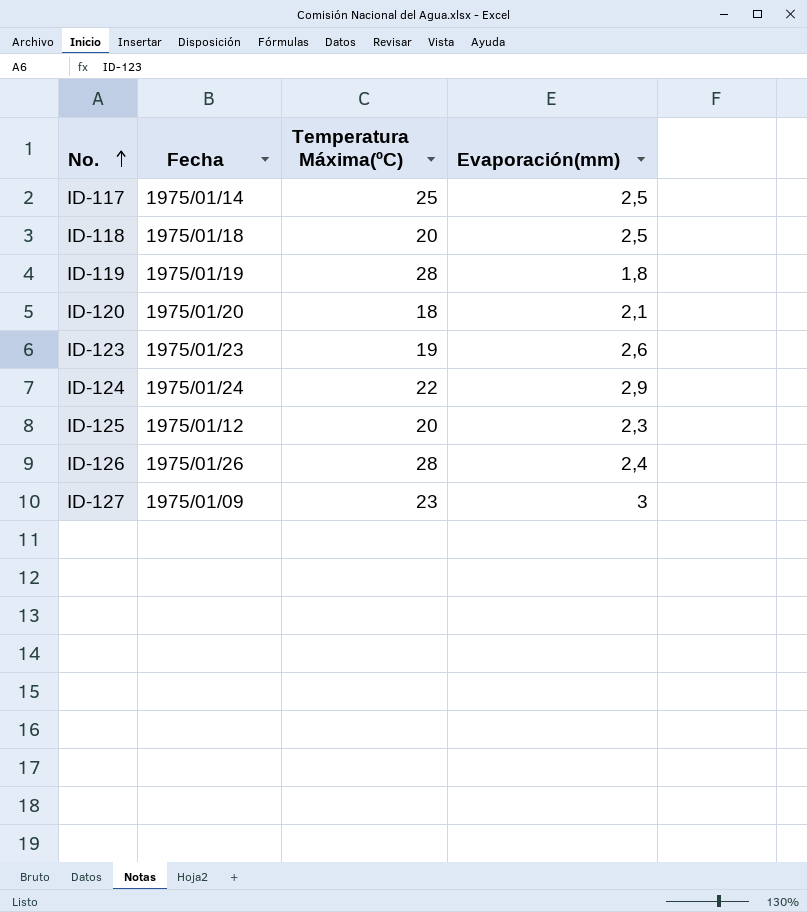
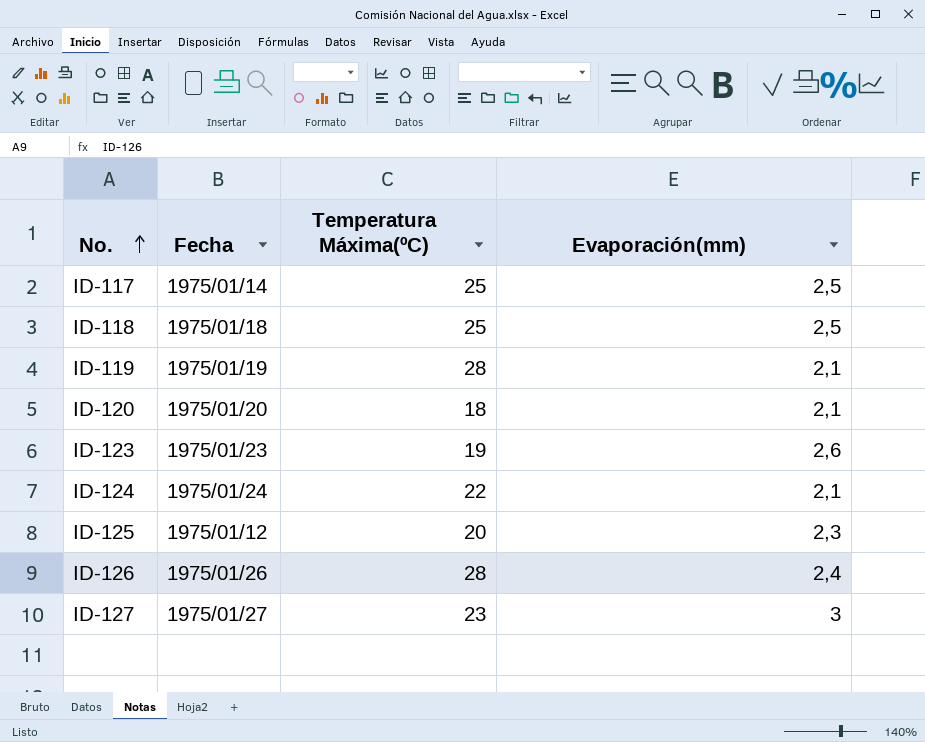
ID-118 | Temperatura Máxima(ºC): 20 -> 25
ID-119 | Evaporación(mm): 1,8 -> 2,1
ID-124 | Evaporación(mm): 2,9 -> 2,1
ID-127 | Fecha: 1975/01/09 -> 1975/01/27

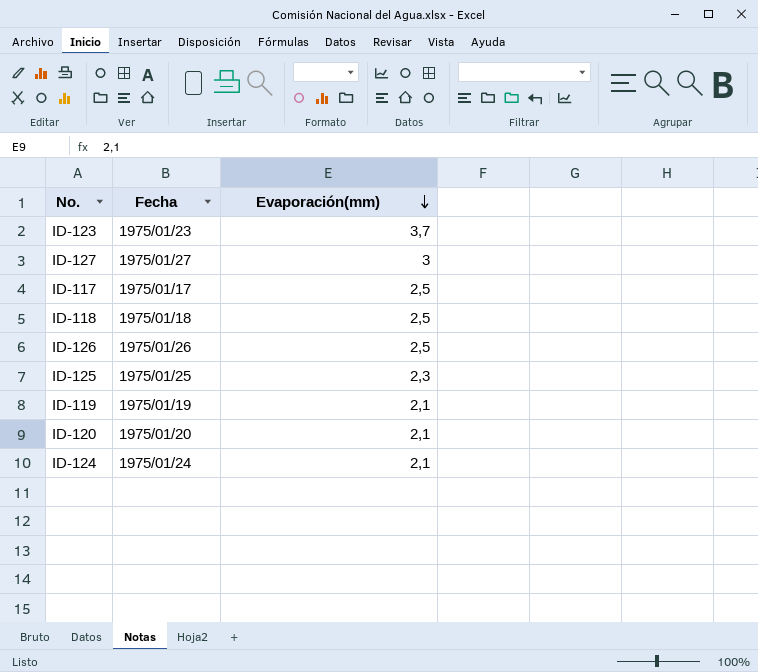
row order: No. ascending -> Evaporación(mm) descending
column Temperatura Máxima(ºC) | position: 3 -> none
ID-123 | Evaporación(mm): 2,6 -> 3,7
ID-117 | Fecha: 1975/01/14 -> 1975/01/17
ID-126 | Evaporación(mm): 2,4 -> 2,5
ID-125 | Fecha: 1975/01/12 -> 1975/01/25

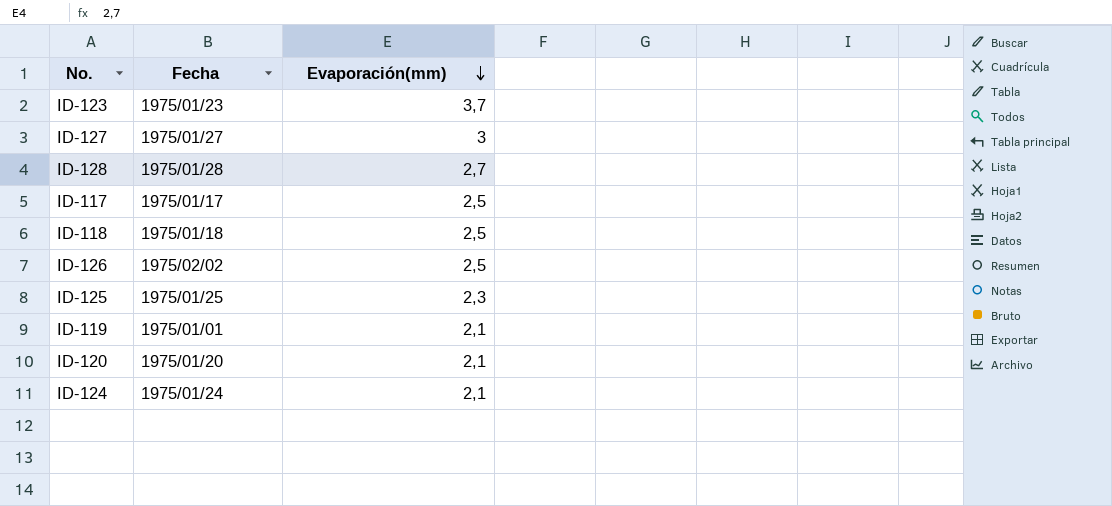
row ID-128: none -> 1975/01/28 | 2,7
ID-126 | Fecha: 1975/01/26 -> 1975/02/02
ID-119 | Fecha: 1975/01/19 -> 1975/01/01

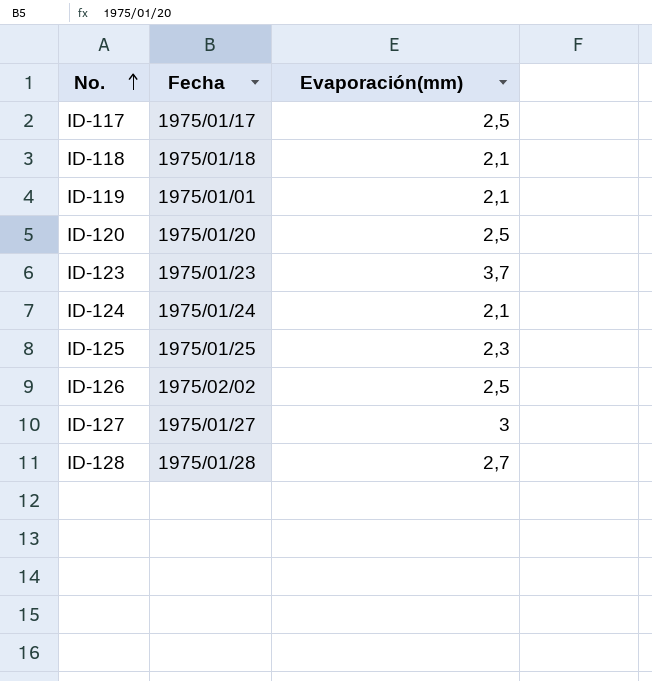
row order: Evaporación(mm) descending -> No. ascending
ID-118 | Evaporación(mm): 2,5 -> 2,1
ID-120 | Evaporación(mm): 2,1 -> 2,5

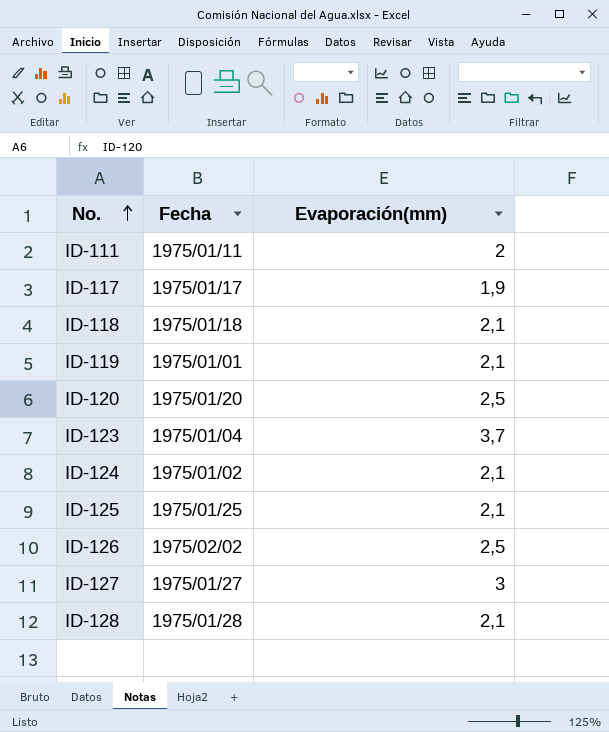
row ID-111: none -> 1975/01/11 | 2
ID-117 | Evaporación(mm): 2,5 -> 1,9
ID-123 | Fecha: 1975/01/23 -> 1975/01/04
ID-124 | Fecha: 1975/01/24 -> 1975/01/02
ID-125 | Evaporación(mm): 2,3 -> 2,1
ID-128 | Evaporación(mm): 2,7 -> 2,1

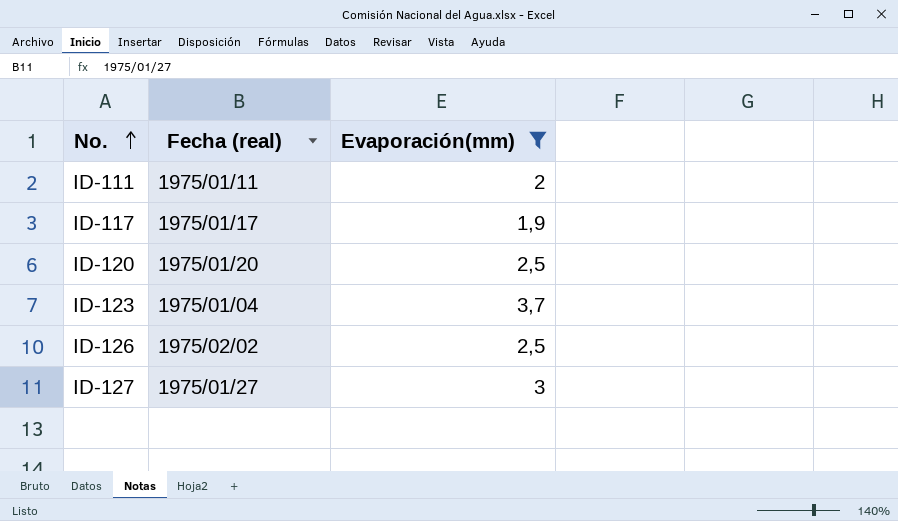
filter: none -> Evaporación(mm) != 2,1
column name: Fecha -> Fecha (real)

